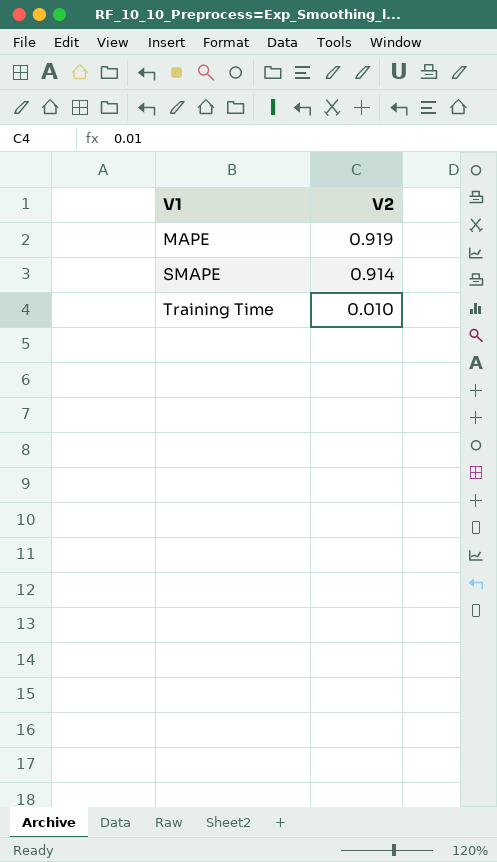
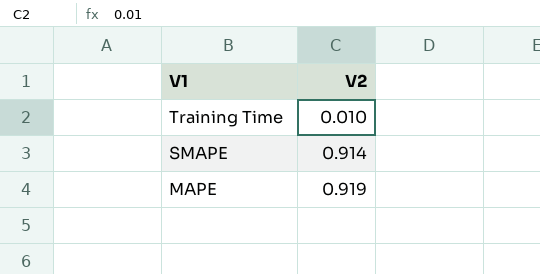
row order: V1 ascending -> V1 descending

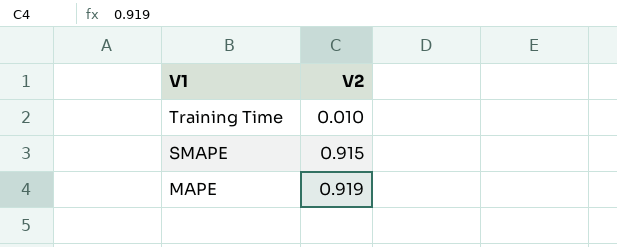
SMAPE | V2: 0.914 -> 0.915

